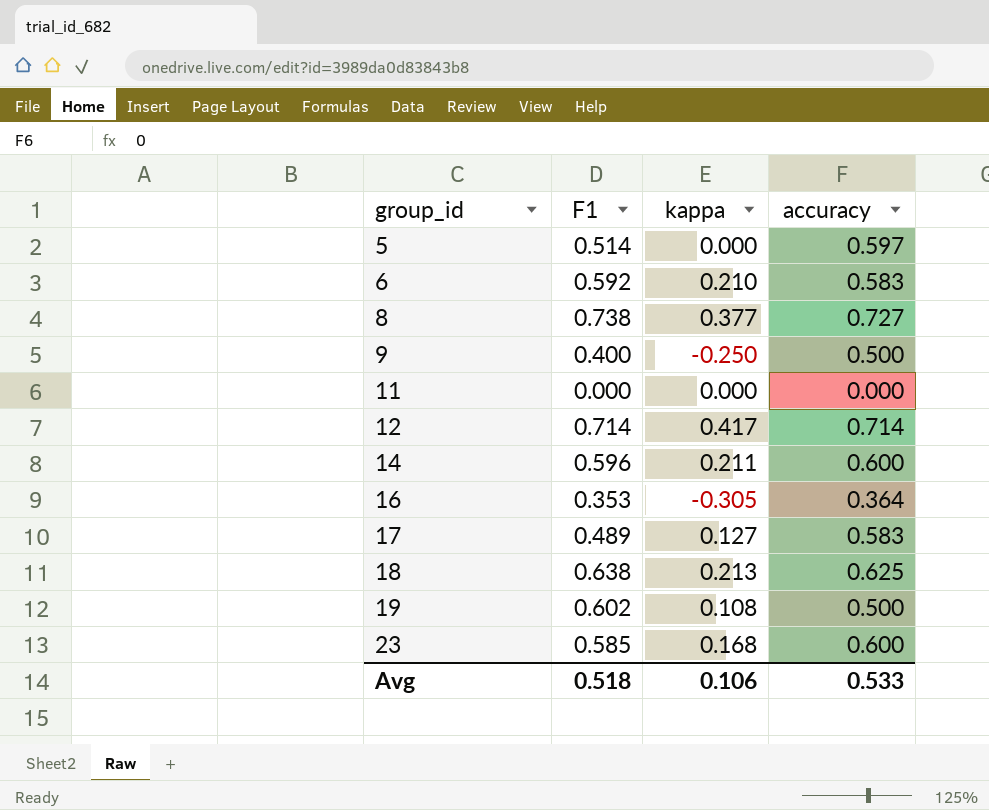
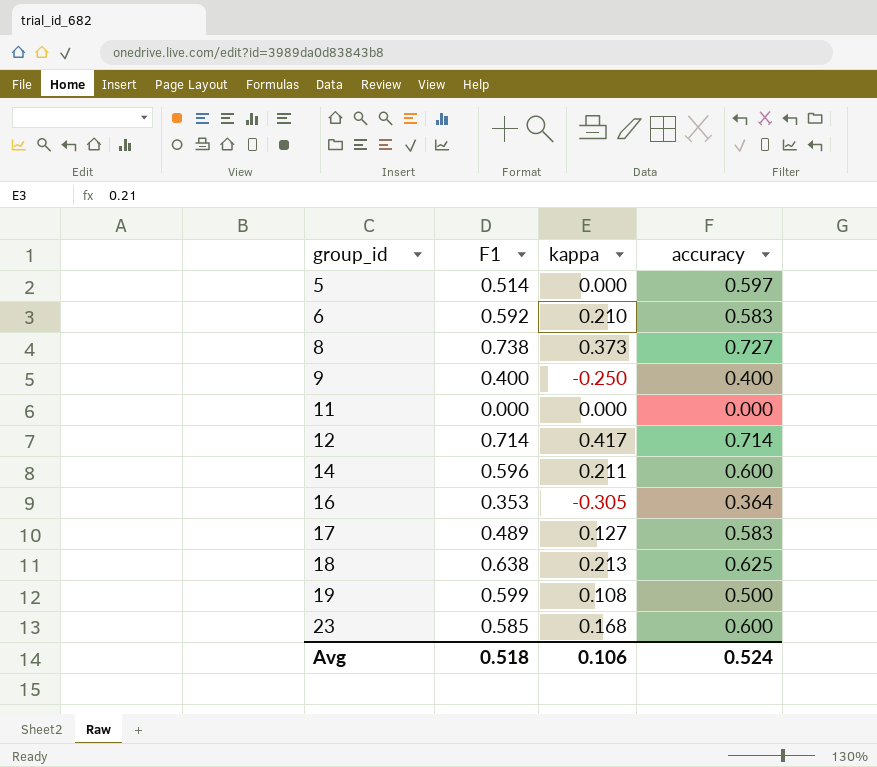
8 | kappa: 0.377 -> 0.373
9 | accuracy: 0.500 -> 0.400
19 | F1: 0.602 -> 0.599
Avg | accuracy: 0.533 -> 0.524

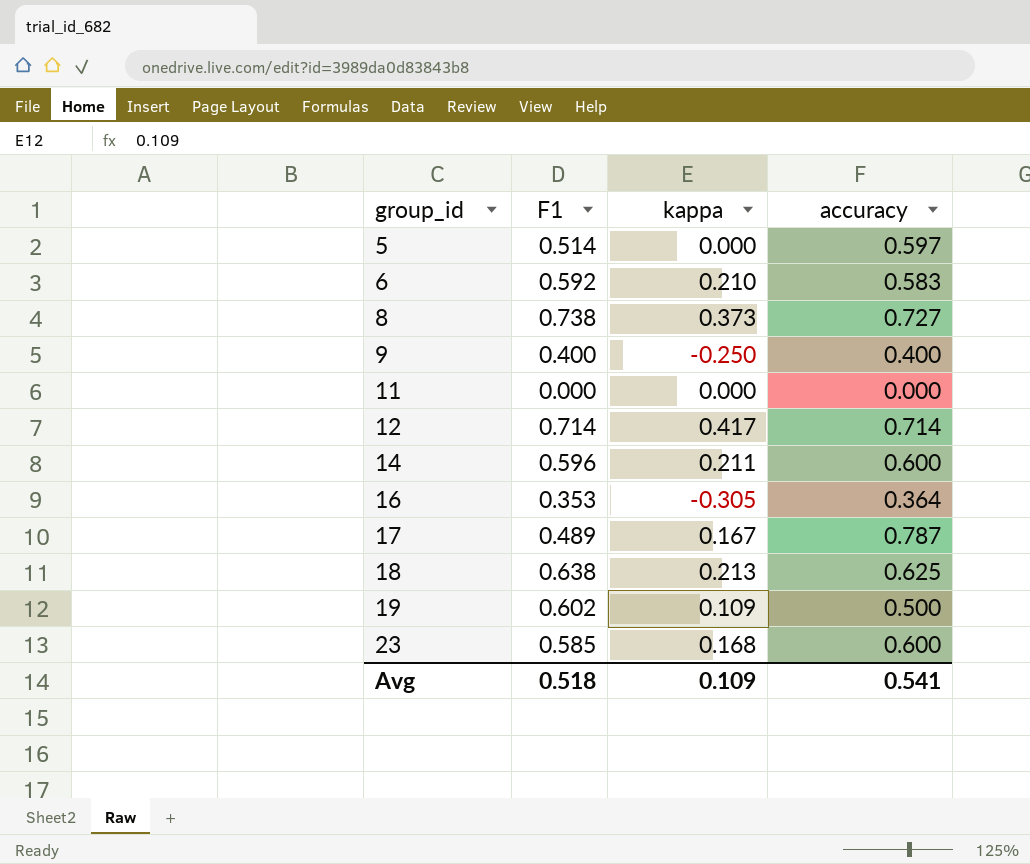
17 | kappa: 0.127 -> 0.167
17 | accuracy: 0.583 -> 0.787
19 | F1: 0.599 -> 0.602
19 | kappa: 0.108 -> 0.109
Avg | kappa: 0.106 -> 0.109
Avg | accuracy: 0.524 -> 0.541

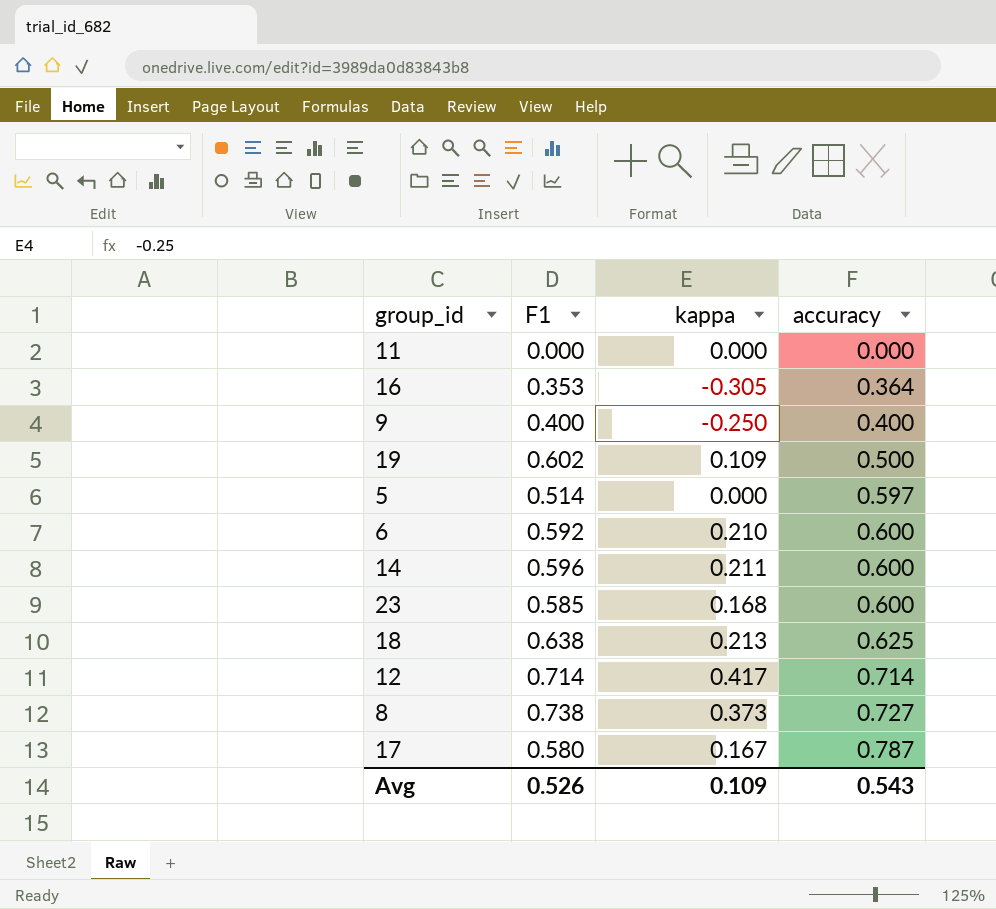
row order: group_id ascending -> accuracy ascending
6 | accuracy: 0.583 -> 0.600
17 | F1: 0.489 -> 0.580
Avg | F1: 0.518 -> 0.526
Avg | accuracy: 0.541 -> 0.543

